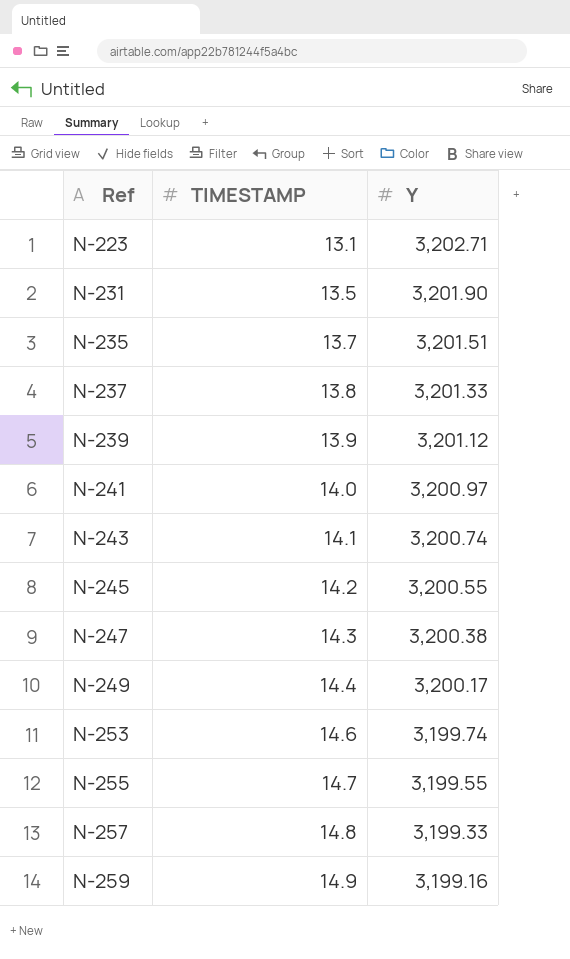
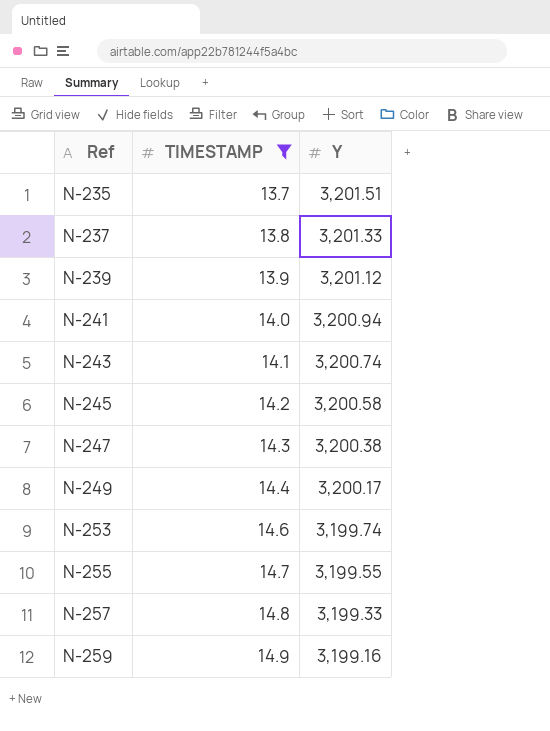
filter: none -> TIMESTAMP >= 13.7
N-241 | Y: 3,200.97 -> 3,200.94
N-245 | Y: 3,200.55 -> 3,200.58

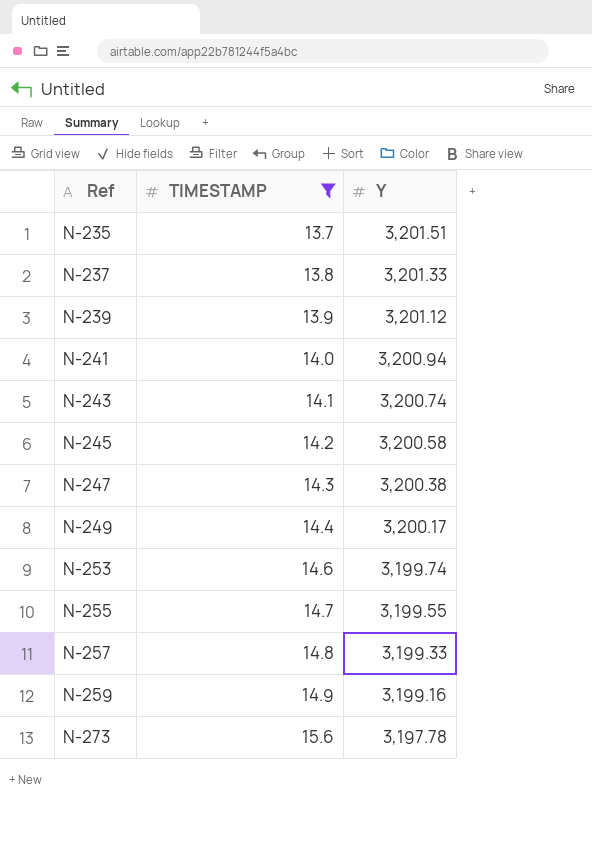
row N-273: none -> 15.6 | 3,197.78

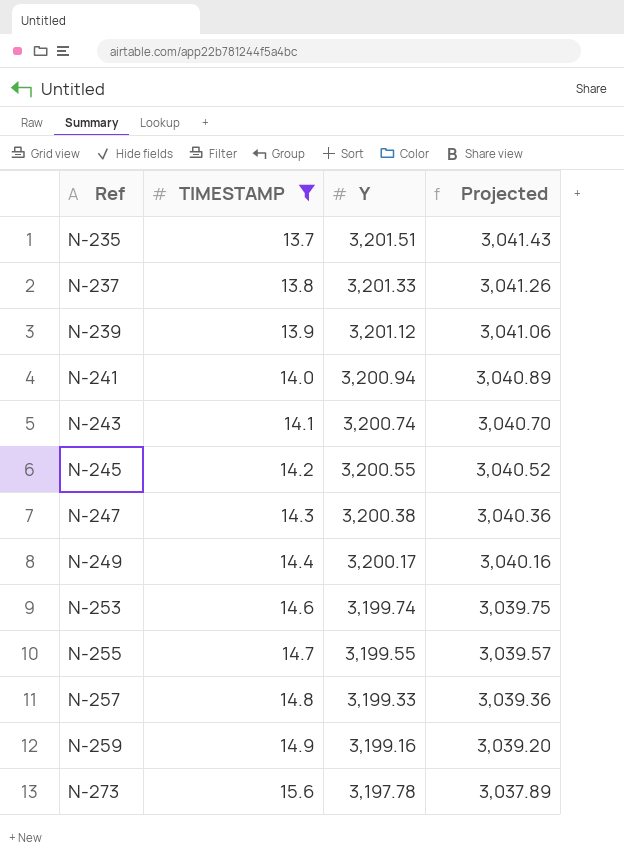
column Projected | formula: none -> [Y] * 0.95
N-245 | Y: 3,200.58 -> 3,200.55

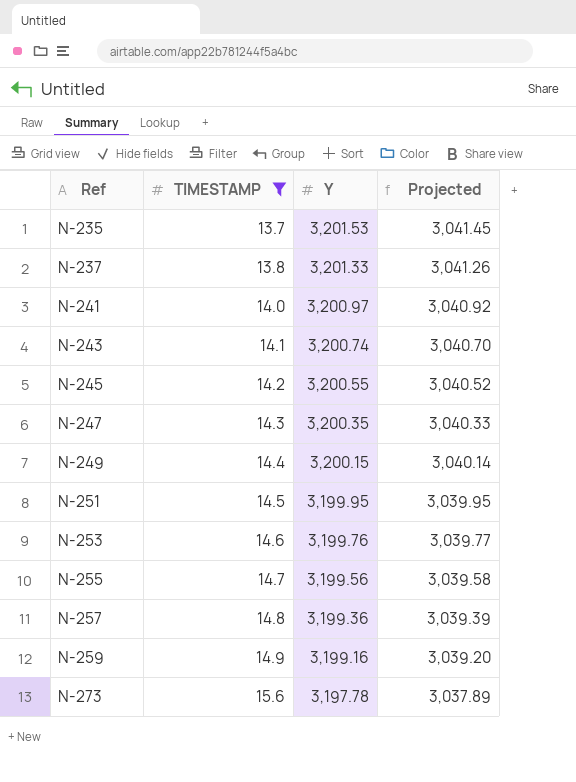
row N-239: 13.9 | 3,201.12 | 3,041.06 -> none
N-235 | Y: 3,201.51 -> 3,201.53
N-235 | Projected: 3,041.43 -> 3,041.45
N-241 | Y: 3,200.94 -> 3,200.97
N-241 | Projected: 3,040.89 -> 3,040.92
N-247 | Y: 3,200.38 -> 3,200.35
N-247 | Projected: 3,040.36 -> 3,040.33
N-249 | Y: 3,200.17 -> 3,200.15
N-249 | Projected: 3,040.16 -> 3,040.14
row N-251: none -> 14.5 | 3,199.95 | 3,039.95
N-253 | Y: 3,199.74 -> 3,199.76
N-253 | Projected: 3,039.75 -> 3,039.77
N-255 | Y: 3,199.55 -> 3,199.56
N-255 | Projected: 3,039.57 -> 3,039.58
N-257 | Y: 3,199.33 -> 3,199.36
N-257 | Projected: 3,039.36 -> 3,039.39

